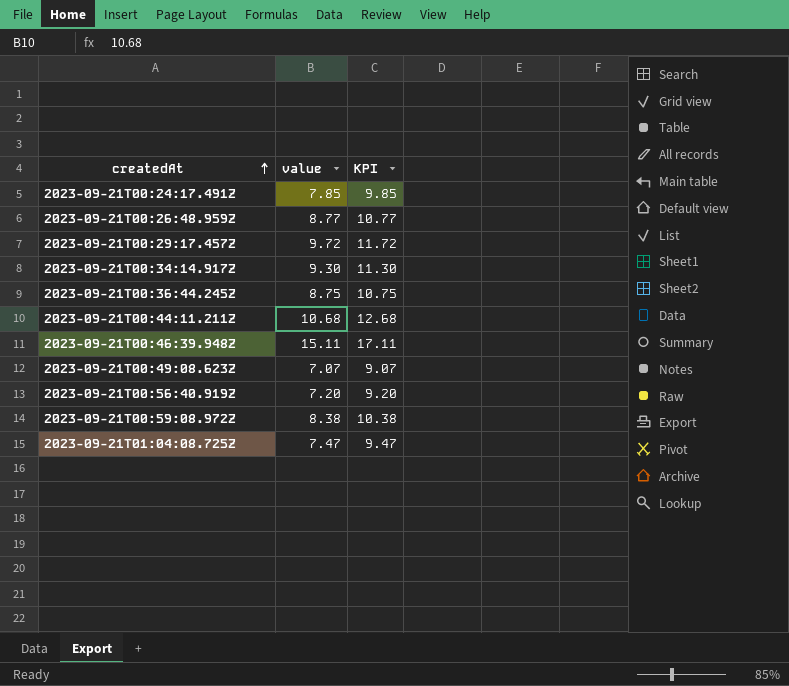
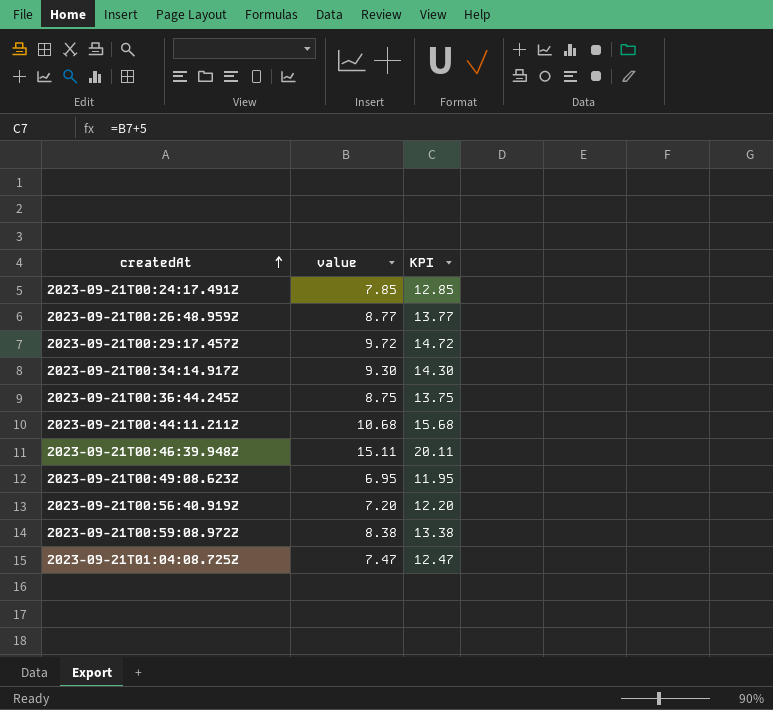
column KPI | formula: [value] + 2 -> [value] + 5
2023-09-21T00:49:08.623Z | value: 7.07 -> 6.95

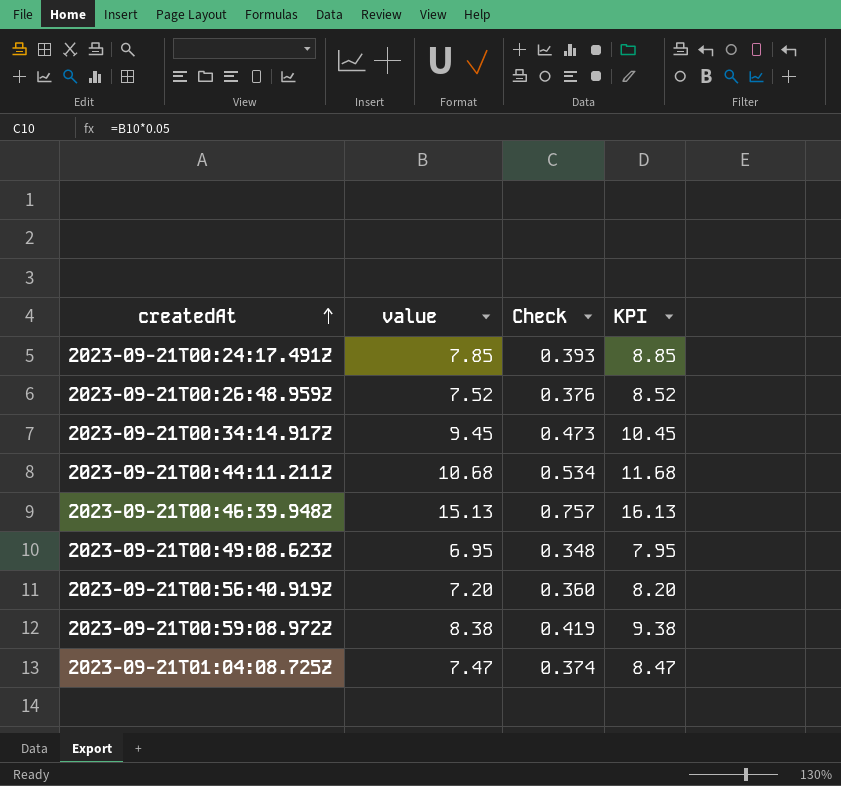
column Check | formula: none -> [value] * 0.05
column KPI | formula: [value] + 5 -> [value] + 1
row 2023-09-21T00:29:17.457Z: 9.72 | 14.72 -> none
row 2023-09-21T00:36:44.245Z: 8.75 | 13.75 -> none
2023-09-21T00:26:48.959Z | value: 8.77 -> 7.52
2023-09-21T00:34:14.917Z | value: 9.30 -> 9.45
2023-09-21T00:46:39.948Z | value: 15.11 -> 15.13

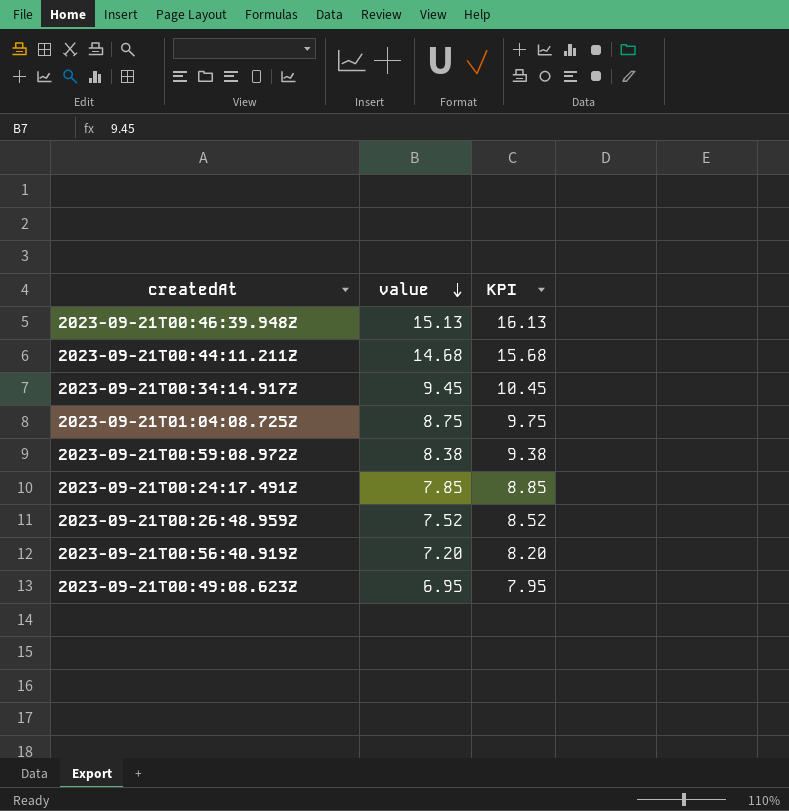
row order: createdAt ascending -> value descending
column Check | formula: [value] * 0.05 -> none
2023-09-21T00:44:11.211Z | value: 10.68 -> 14.68
2023-09-21T00:44:11.211Z | KPI: 11.68 -> 15.68
2023-09-21T01:04:08.725Z | value: 7.47 -> 8.75
2023-09-21T01:04:08.725Z | KPI: 8.47 -> 9.75

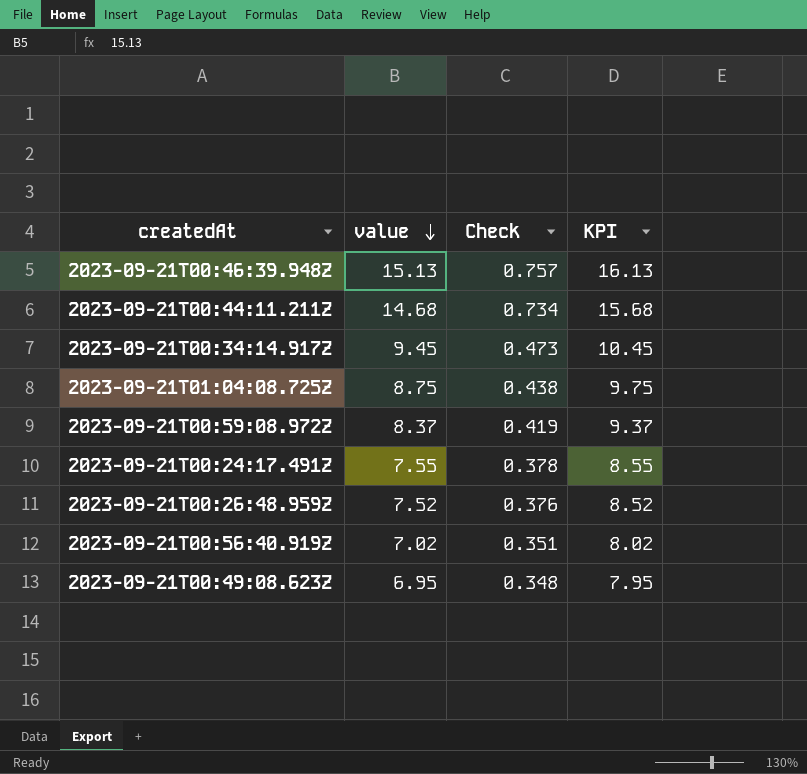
column Check | formula: none -> [value] * 0.05
2023-09-21T00:59:08.972Z | value: 8.38 -> 8.37
2023-09-21T00:59:08.972Z | KPI: 9.38 -> 9.37
2023-09-21T00:24:17.491Z | value: 7.85 -> 7.55
2023-09-21T00:24:17.491Z | KPI: 8.85 -> 8.55
2023-09-21T00:56:40.919Z | value: 7.20 -> 7.02
2023-09-21T00:56:40.919Z | KPI: 8.20 -> 8.02

